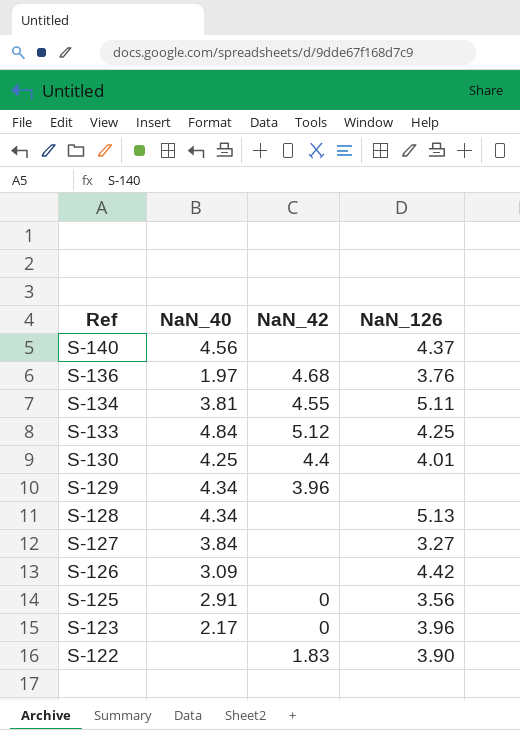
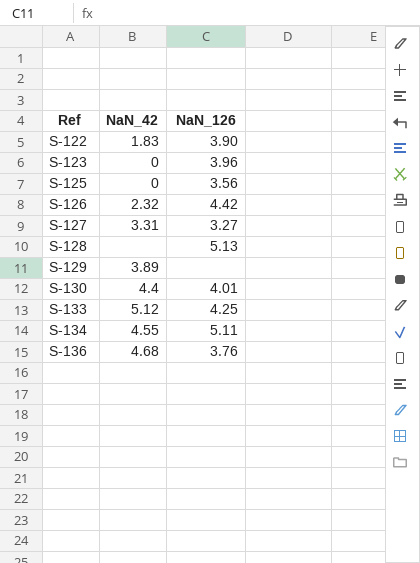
row order: Ref descending -> Ref ascending
column NaN_40 | position: 2 -> none
row S-140: 4.56 | none | 4.37 -> none
S-126 | NaN_42: none -> 2.32
S-127 | NaN_42: none -> 3.31
S-129 | NaN_42: 3.96 -> 3.89

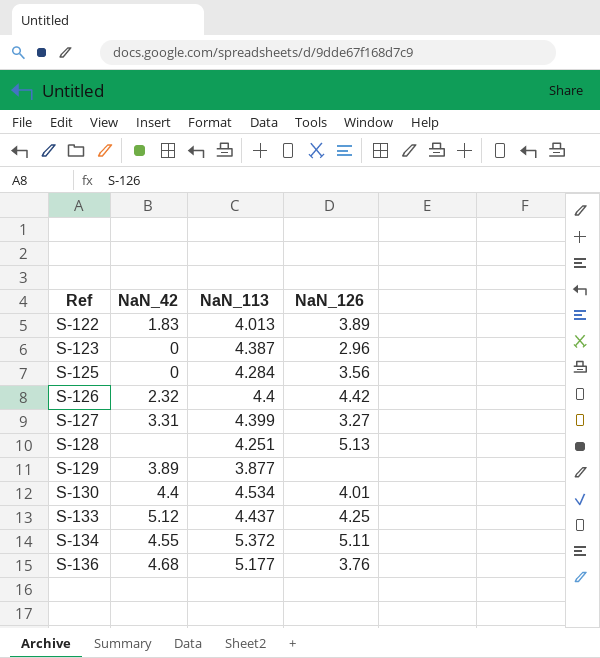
column NaN_113 | position: none -> 3
S-122 | NaN_126: 3.90 -> 3.89
S-123 | NaN_126: 3.96 -> 2.96

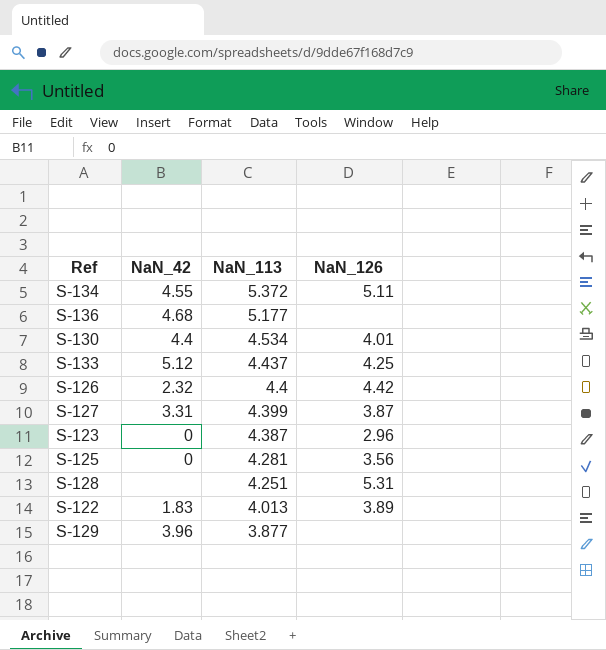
row order: Ref ascending -> NaN_113 descending
S-136 | NaN_126: 3.76 -> none
S-127 | NaN_126: 3.27 -> 3.87
S-125 | NaN_113: 4.284 -> 4.281
S-128 | NaN_126: 5.13 -> 5.31
S-129 | NaN_42: 3.89 -> 3.96

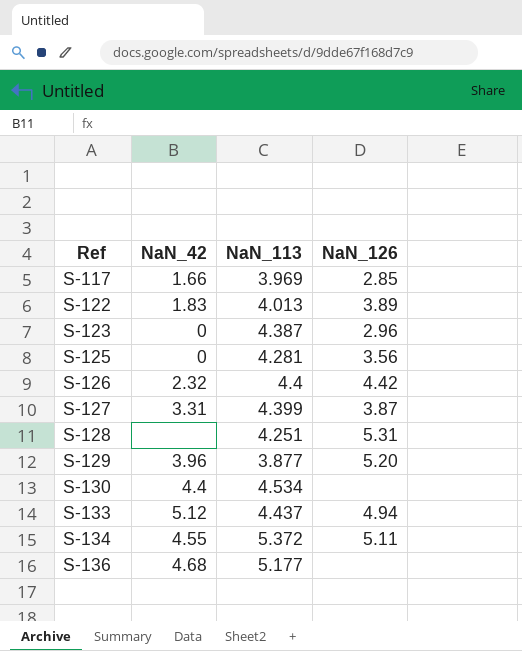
row order: NaN_113 descending -> Ref ascending
row S-117: none -> 1.66 | 3.969 | 2.85
S-129 | NaN_126: none -> 5.20
S-130 | NaN_126: 4.01 -> none
S-133 | NaN_126: 4.25 -> 4.94

